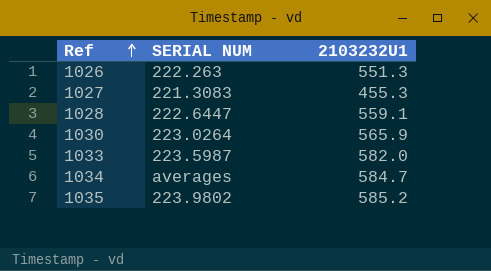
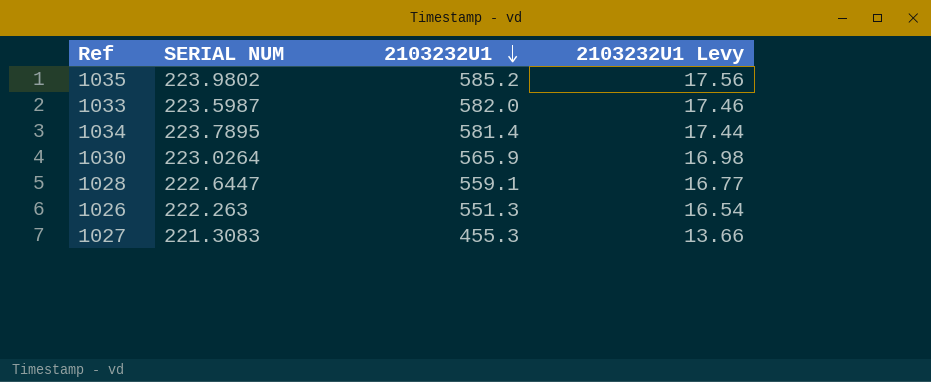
row order: Ref ascending -> 2103232U1 descending
column 2103232U1 Levy | formula: none -> [2103232U1] * 0.03
1034 | SERIAL NUM: averages -> 223.7895
1034 | 2103232U1: 584.7 -> 581.4

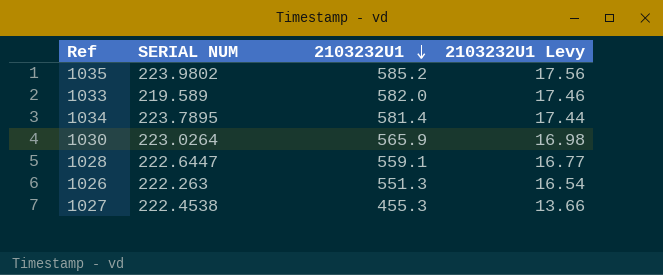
1033 | SERIAL NUM: 223.5987 -> 219.589
1027 | SERIAL NUM: 221.3083 -> 222.4538

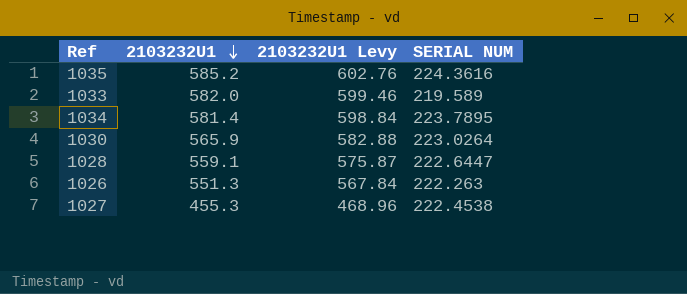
column 2103232U1 Levy | formula: [2103232U1] * 0.03 -> [2103232U1] * 1.03
column SERIAL NUM | position: 2 -> 4
1035 | SERIAL NUM: 223.9802 -> 224.3616

